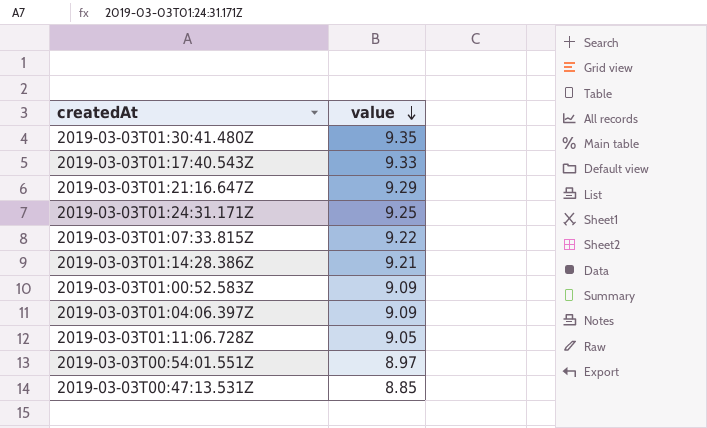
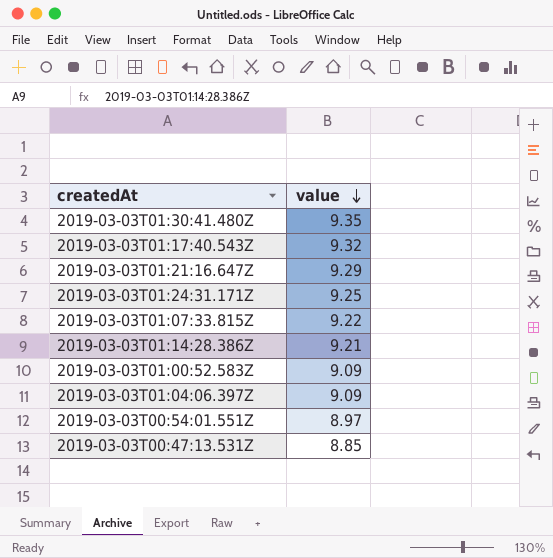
row 2019-03-03T01:11:06.728Z: 9.05 -> none
2019-03-03T01:17:40.543Z | value: 9.33 -> 9.32

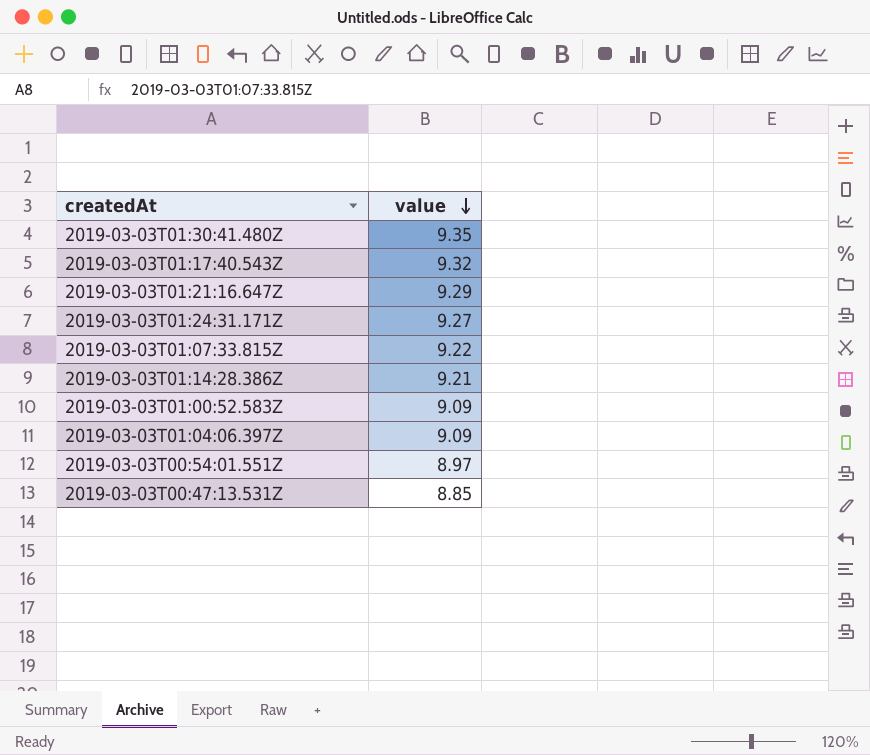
2019-03-03T01:24:31.171Z | value: 9.25 -> 9.27

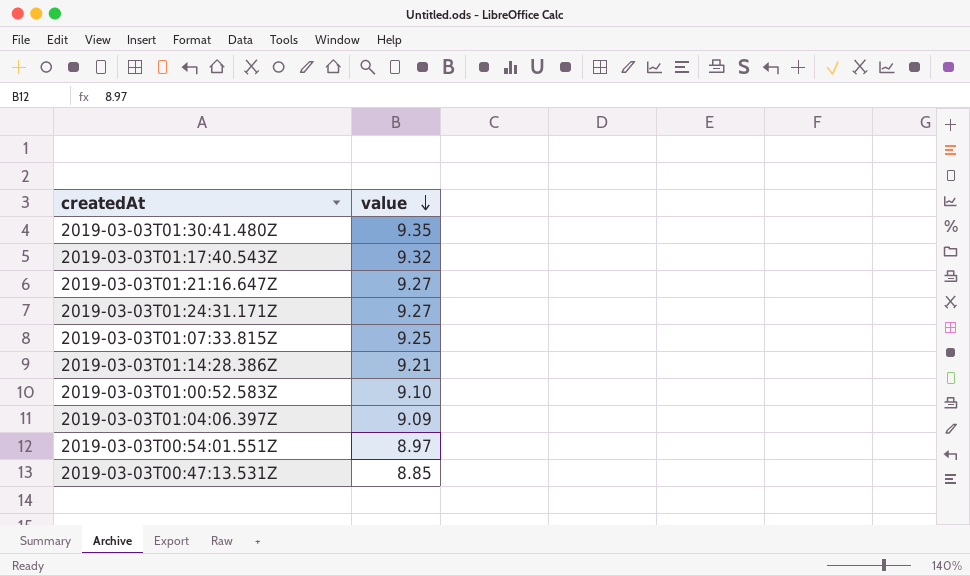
2019-03-03T01:21:16.647Z | value: 9.29 -> 9.27
2019-03-03T01:07:33.815Z | value: 9.22 -> 9.25
2019-03-03T01:00:52.583Z | value: 9.09 -> 9.10

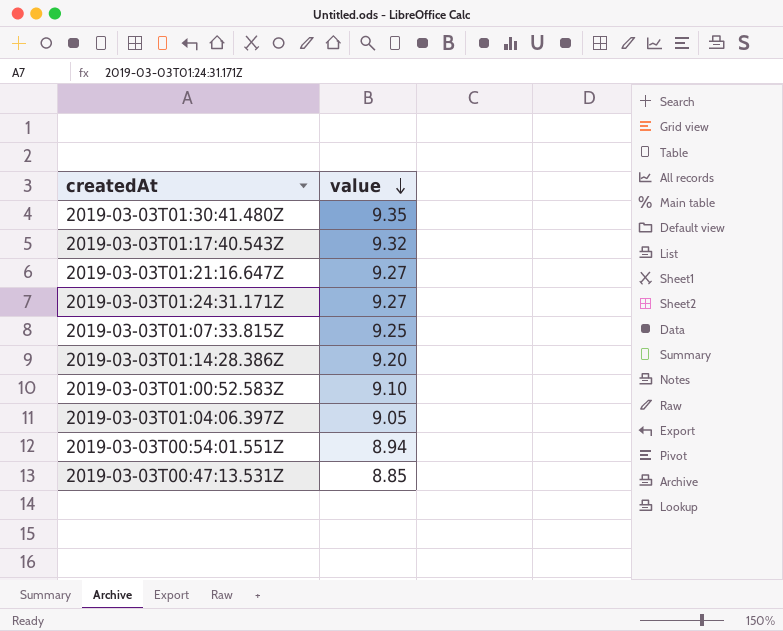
2019-03-03T01:14:28.386Z | value: 9.21 -> 9.20
2019-03-03T01:04:06.397Z | value: 9.09 -> 9.05
2019-03-03T00:54:01.551Z | value: 8.97 -> 8.94

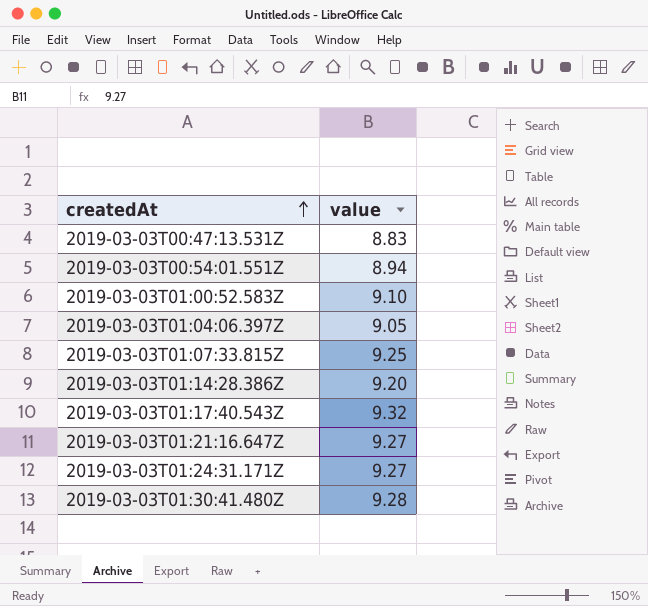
row order: value descending -> createdAt ascending
2019-03-03T00:47:13.531Z | value: 8.85 -> 8.83
2019-03-03T01:30:41.480Z | value: 9.35 -> 9.28

